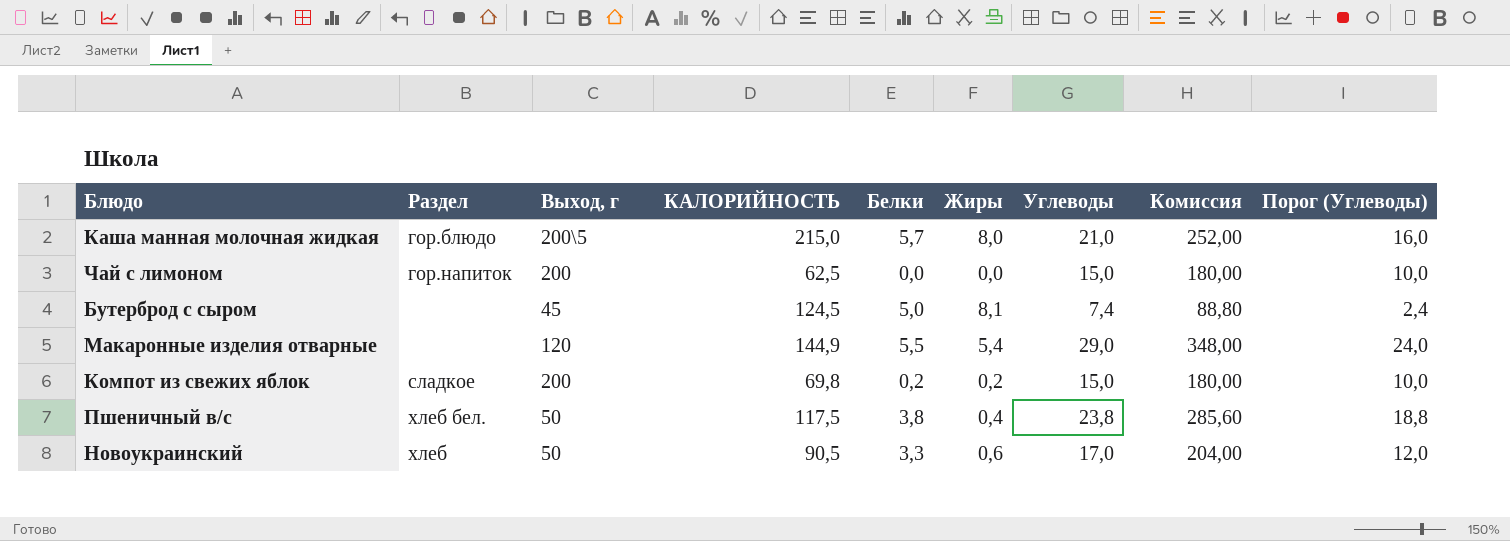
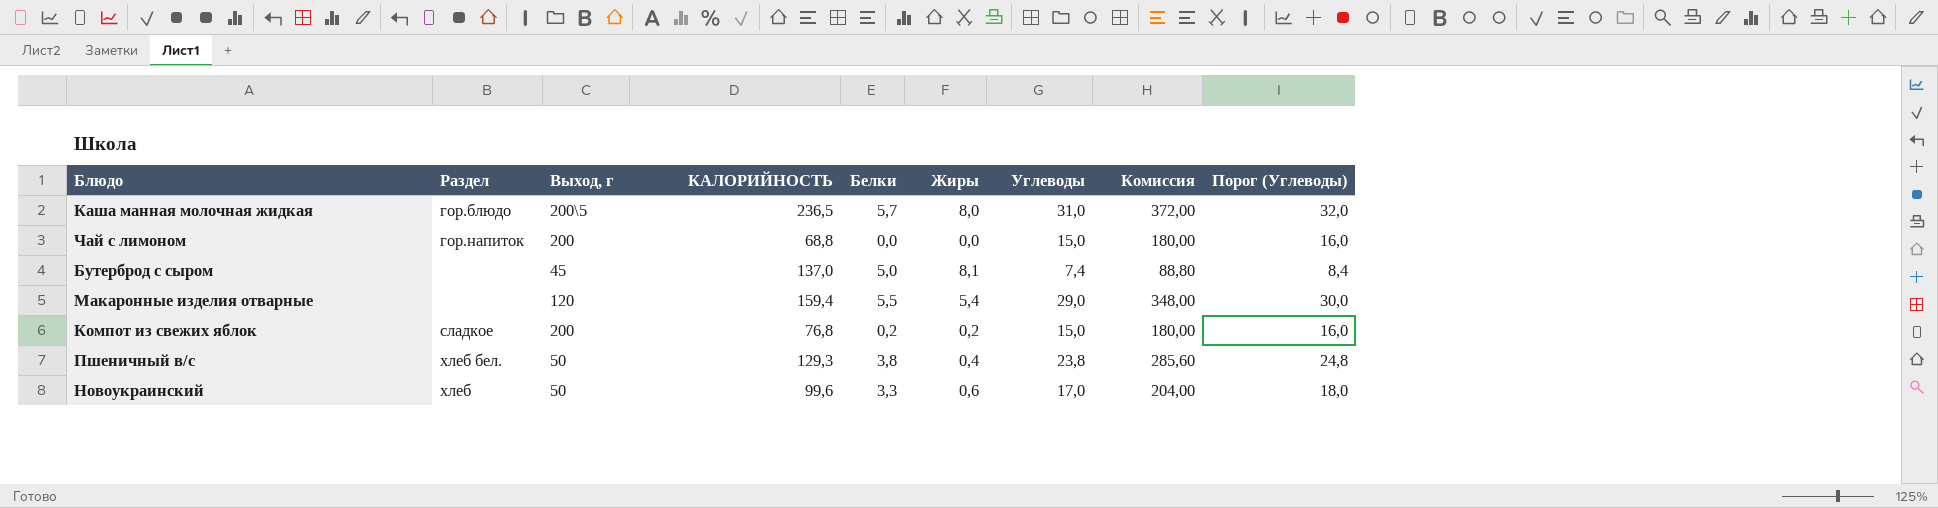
column Порог (Углеводы) | formula: [Углеводы] - 5 -> [Углеводы] + 1
Каша манная молочная жидкая | КАЛОРИЙНОСТЬ: 215,0 -> 236,5
Каша манная молочная жидкая | Углеводы: 21,0 -> 31,0
Каша манная молочная жидкая | Комиссия: 252,00 -> 372,00
Чай с лимоном | КАЛОРИЙНОСТЬ: 62,5 -> 68,8
Бутерброд с сыром | КАЛОРИЙНОСТЬ: 124,5 -> 137,0
Макаронные изделия отварные | КАЛОРИЙНОСТЬ: 144,9 -> 159,4
Компот из свежих яблок | КАЛОРИЙНОСТЬ: 69,8 -> 76,8
Пшеничный в/с | КАЛОРИЙНОСТЬ: 117,5 -> 129,3
Новоукраинский | КАЛОРИЙНОСТЬ: 90,5 -> 99,6

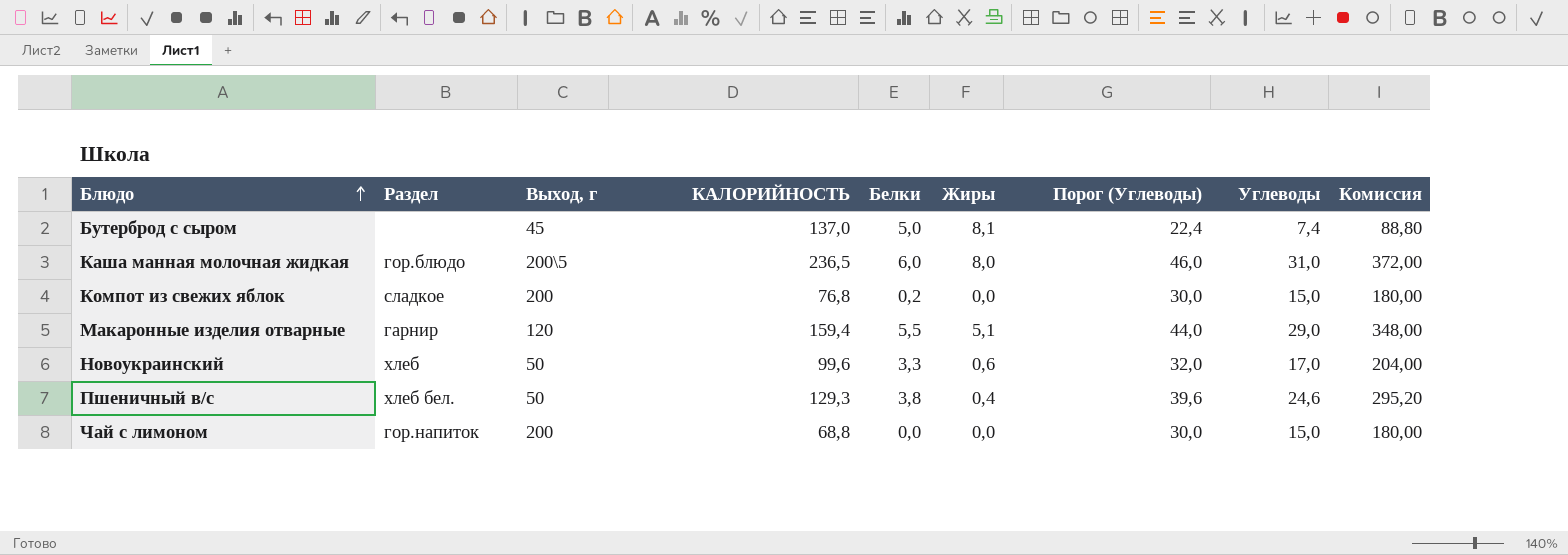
row order: none -> Блюдо ascending
column Порог (Углеводы) | formula: [Углеводы] + 1 -> [Углеводы] + 15
column Порог (Углеводы) | position: 9 -> 7
Каша манная молочная жидкая | Белки: 5,7 -> 6,0
Компот из свежих яблок | Жиры: 0,2 -> 0,0
Макаронные изделия отварные | Раздел: none -> гарнир
Макаронные изделия отварные | Жиры: 5,4 -> 5,1
Пшеничный в/с | Углеводы: 23,8 -> 24,6
Пшеничный в/с | Комиссия: 285,60 -> 295,20

